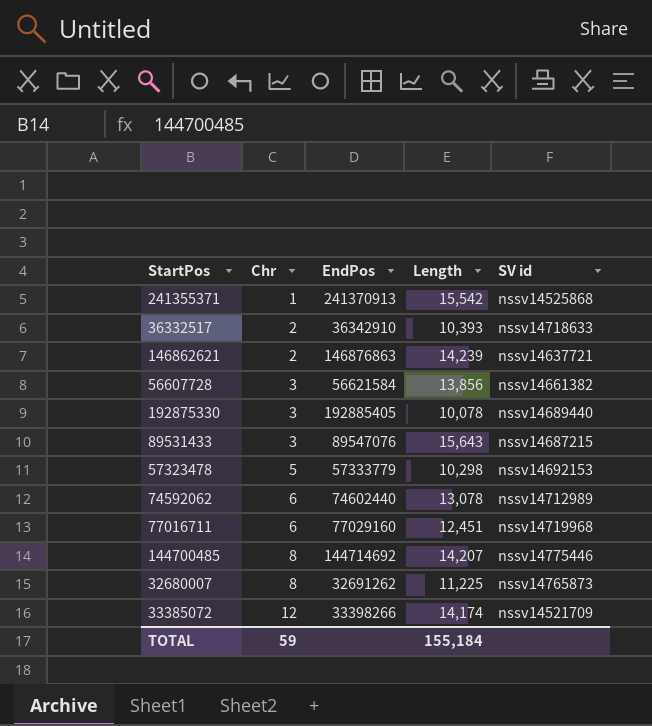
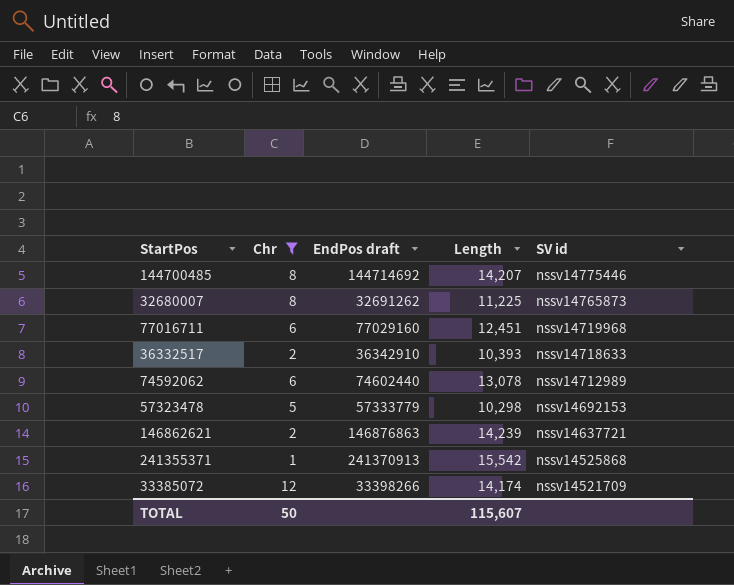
filter: none -> Chr != 3
row order: Chr ascending -> SV id descending
column name: EndPos -> EndPos draft
TOTAL | Chr: 59 -> 50
TOTAL | Length: 155,184 -> 115,607

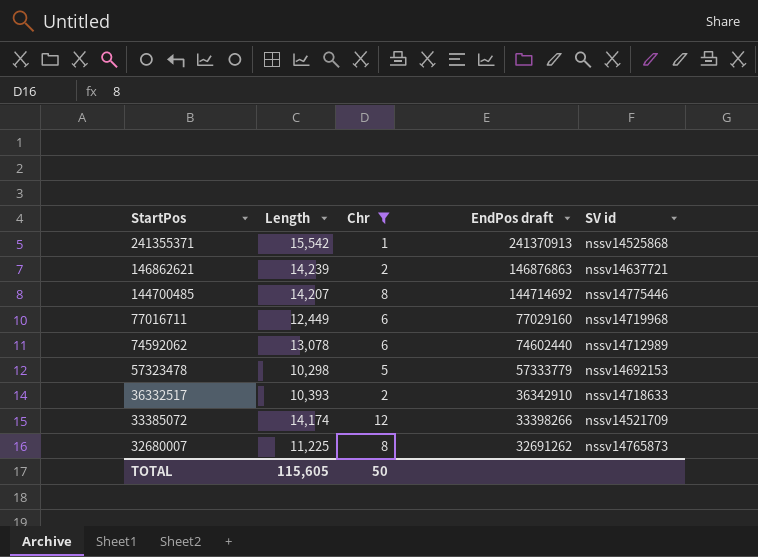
row order: SV id descending -> StartPos descending
column Length | position: 4 -> 2
77016711 | Length: 12,451 -> 12,449
TOTAL | Length: 115,607 -> 115,605

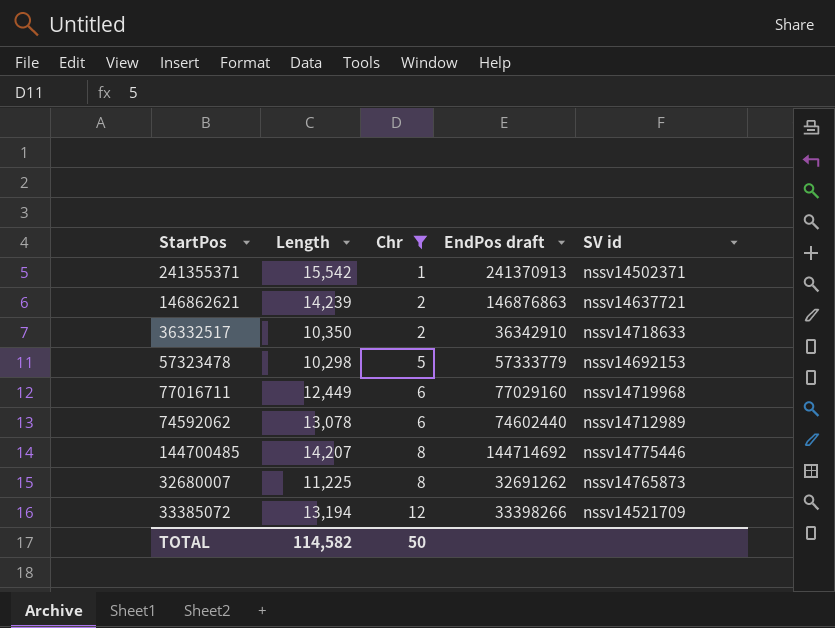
row order: StartPos descending -> Chr ascending
241355371 | SV id: nssv14525868 -> nssv14502371
36332517 | Length: 10,393 -> 10,350
33385072 | Length: 14,174 -> 13,194
TOTAL | Length: 115,605 -> 114,582

